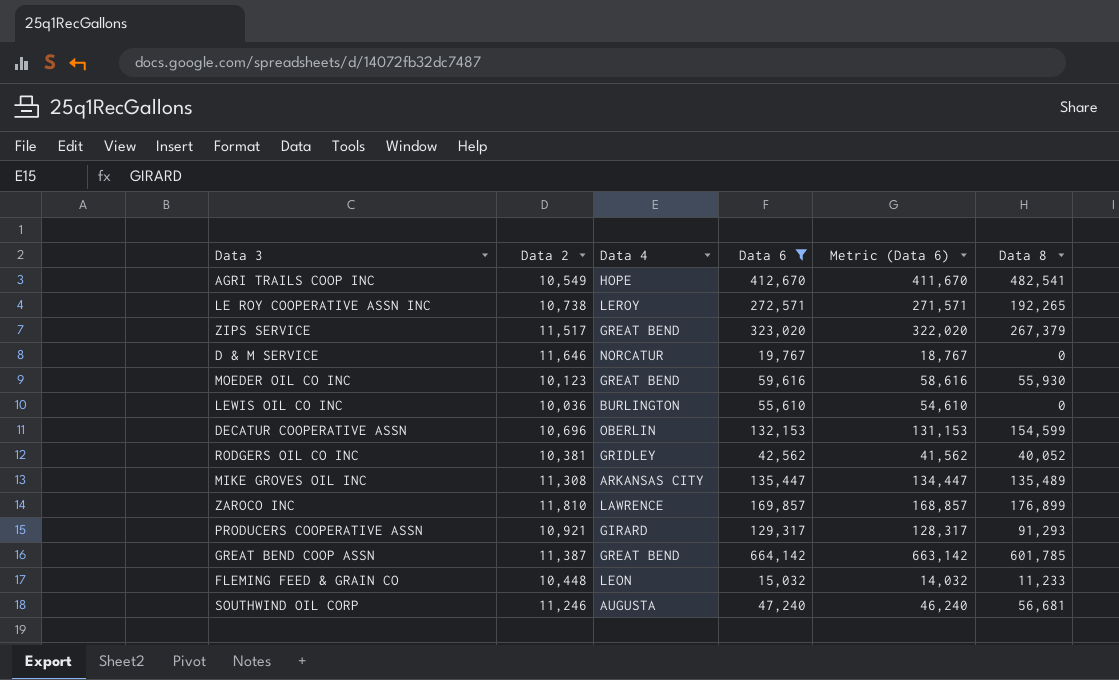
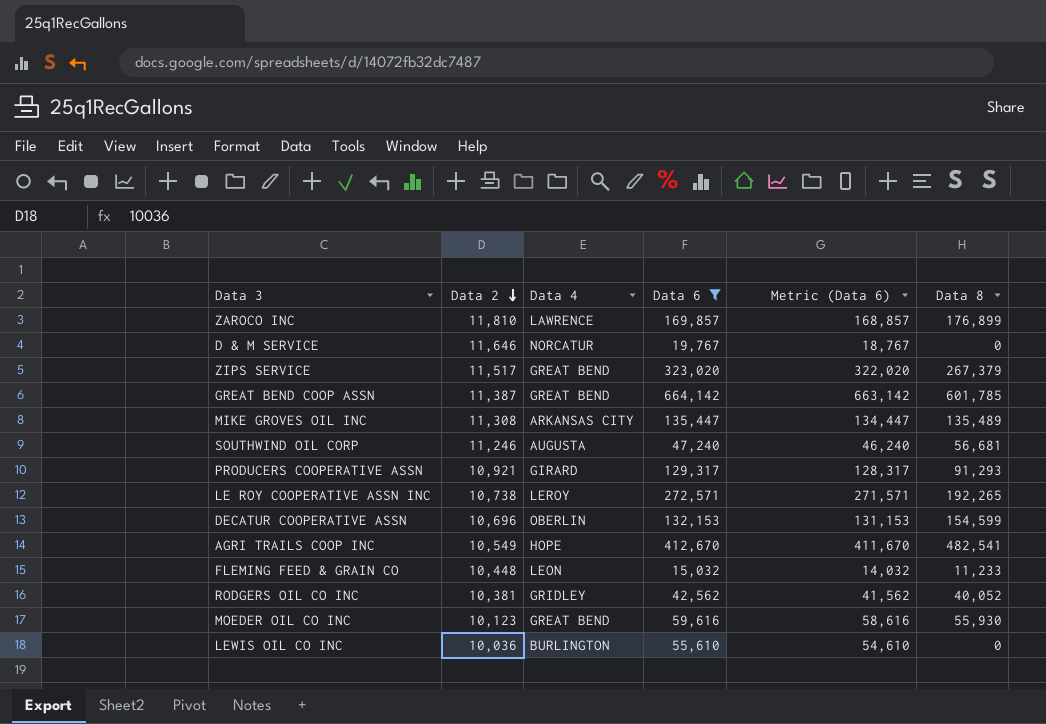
row order: none -> Data 2 descending

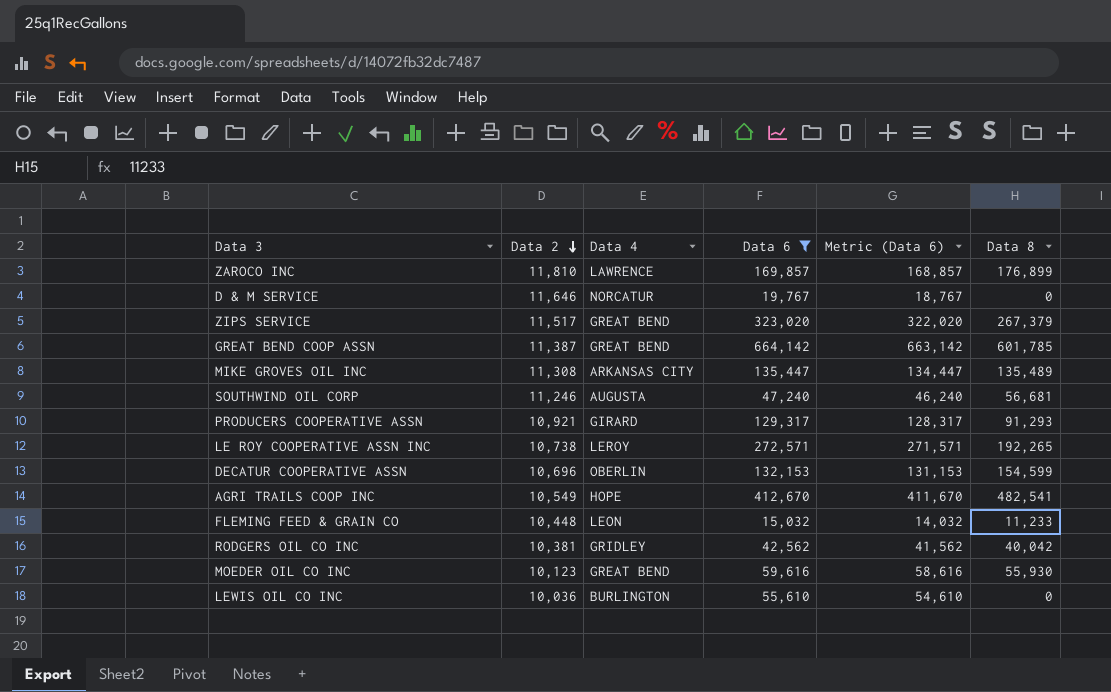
RODGERS OIL CO INC | Data 8: 40,052 -> 40,042

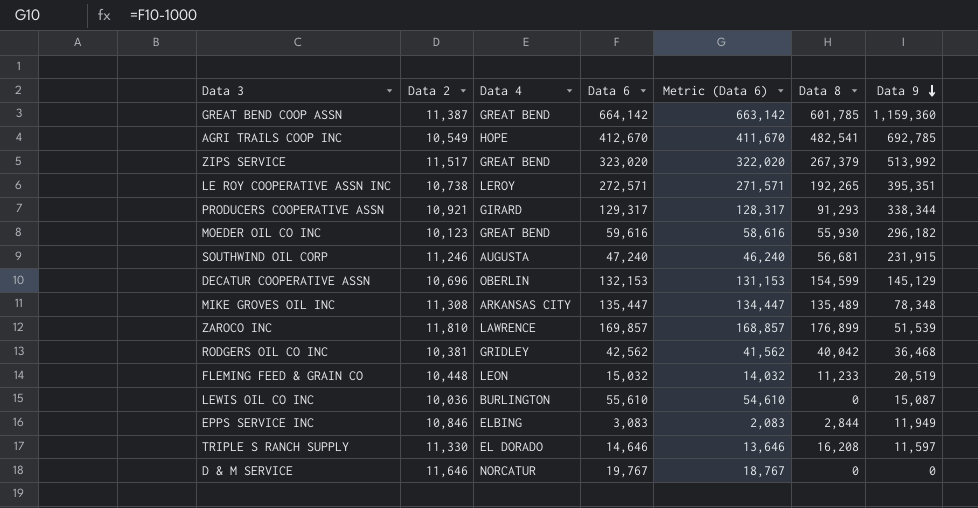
filter: Data 6 >= 15,032 -> none
row order: Data 2 descending -> Data 9 descending
column Data 9 | position: none -> 7

